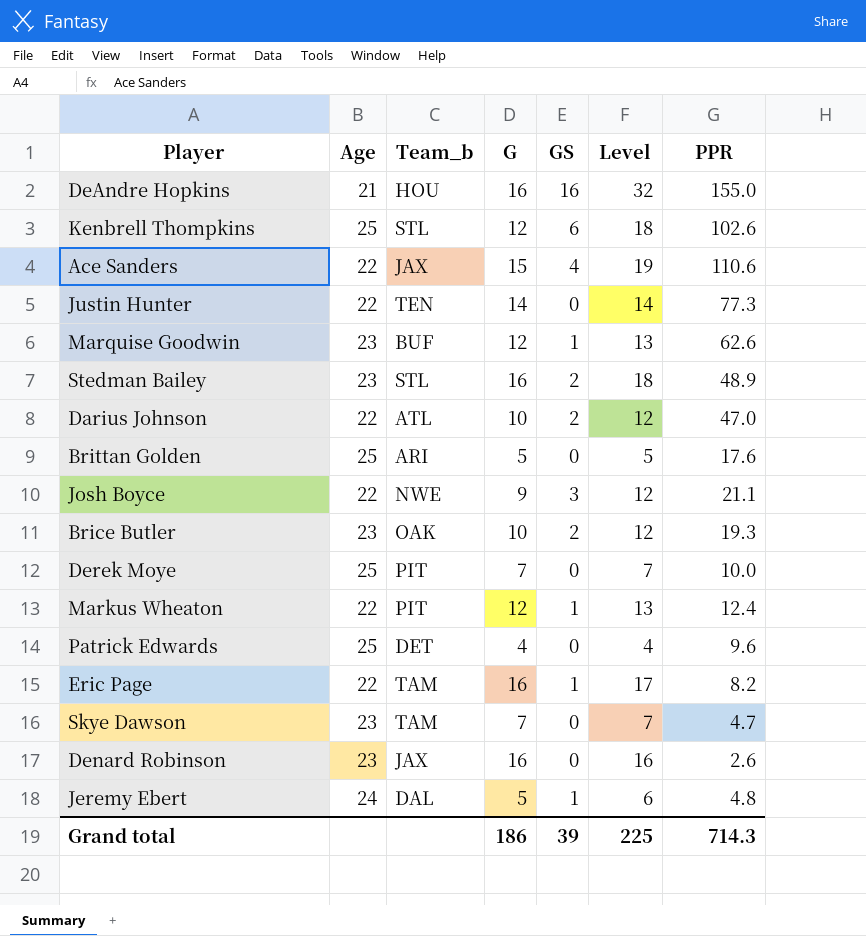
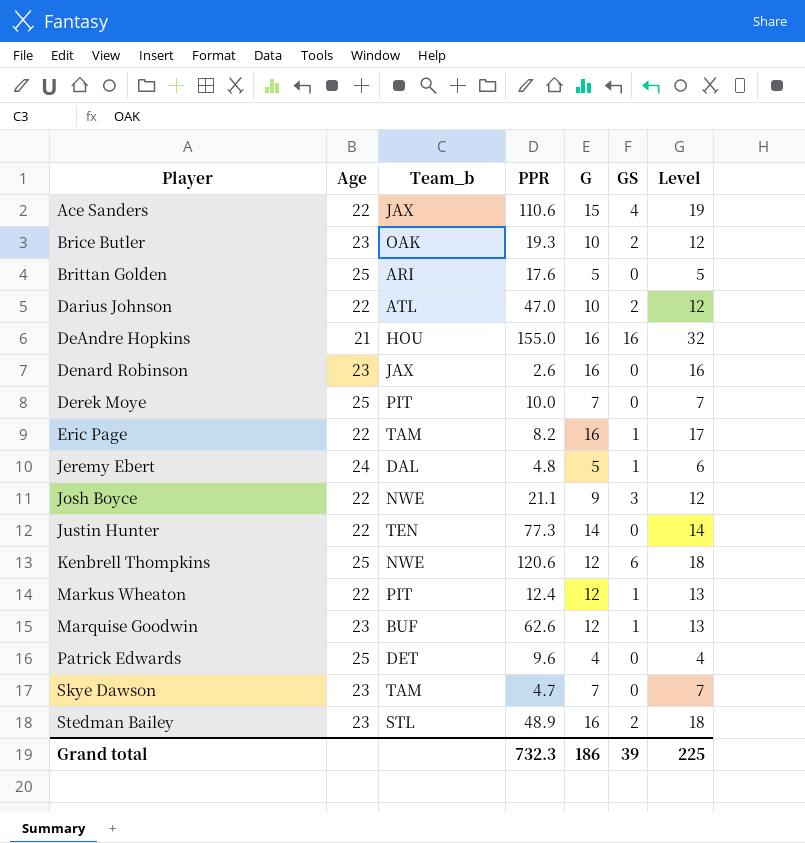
row order: none -> Player ascending
column PPR | position: 7 -> 4
Kenbrell Thompkins | Team_b: STL -> NWE
Kenbrell Thompkins | PPR: 102.6 -> 120.6
Grand total | PPR: 714.3 -> 732.3

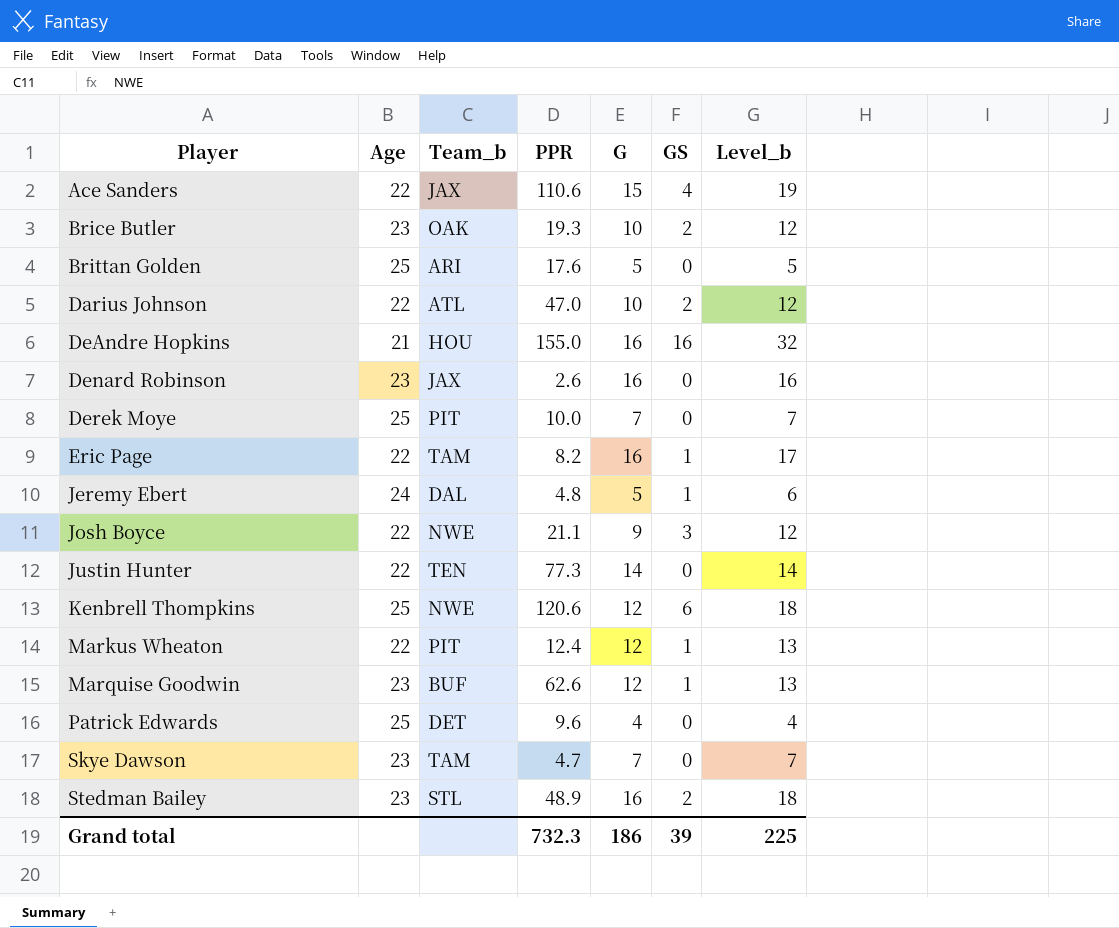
column name: Level -> Level_b

